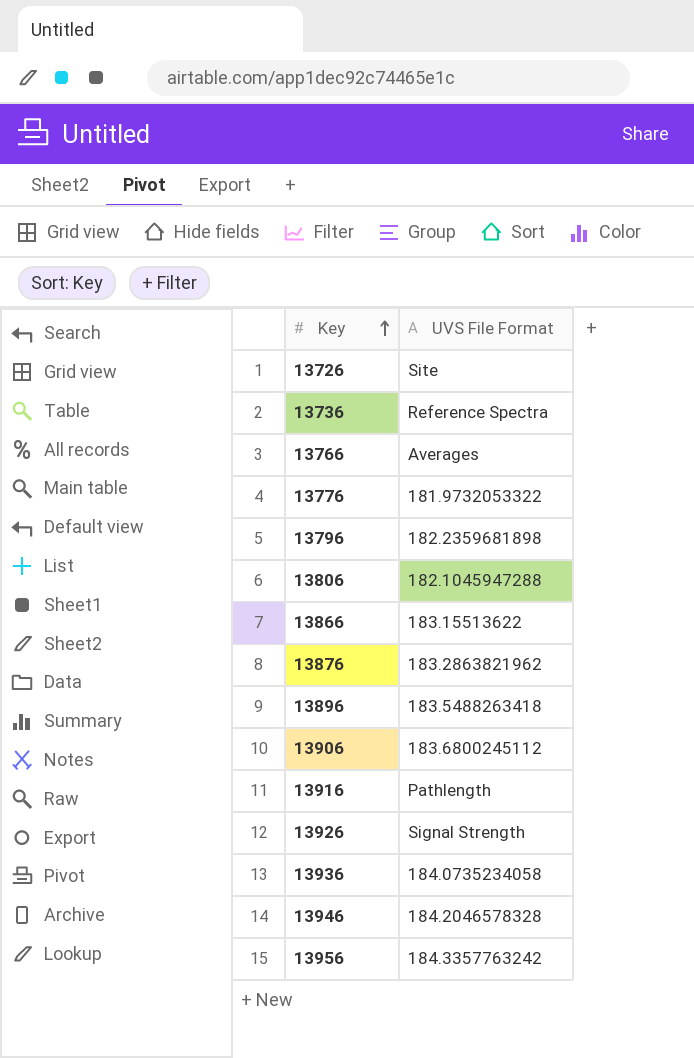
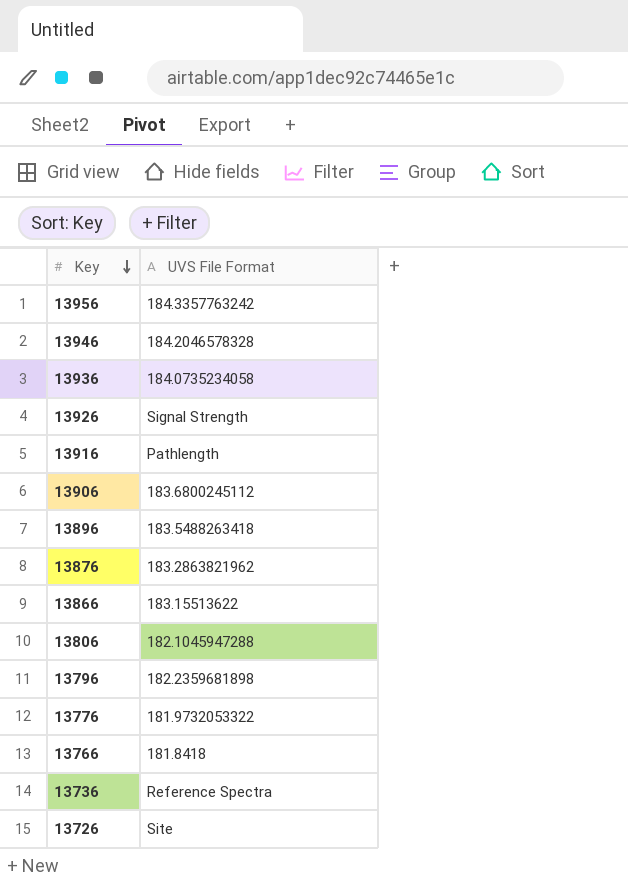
row order: Key ascending -> Key descending
13766 | UVS File Format: Averages -> 181.8418

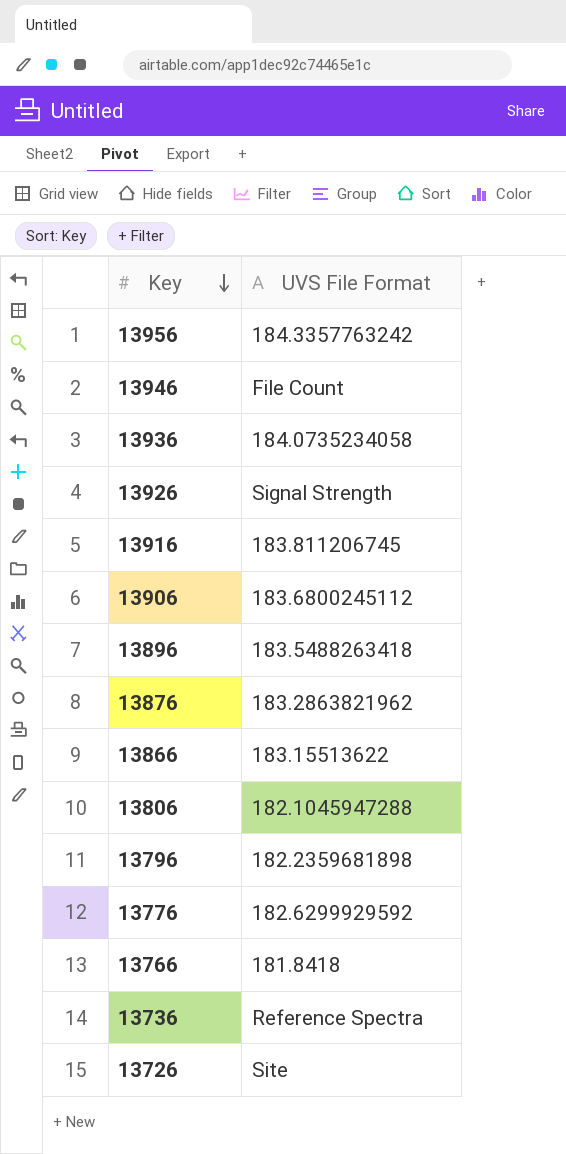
13946 | UVS File Format: 184.2046578328 -> File Count
13916 | UVS File Format: Pathlength -> 183.811206745
13776 | UVS File Format: 181.9732053322 -> 182.6299929592

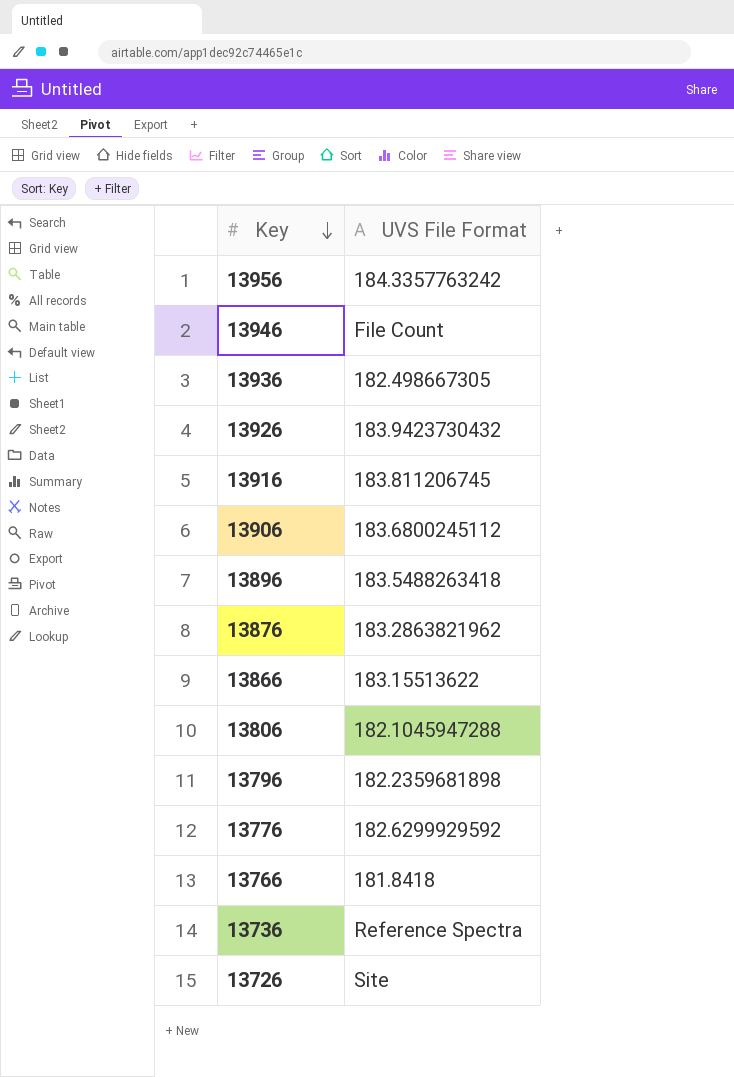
13936 | UVS File Format: 184.0735234058 -> 182.498667305
13926 | UVS File Format: Signal Strength -> 183.9423730432

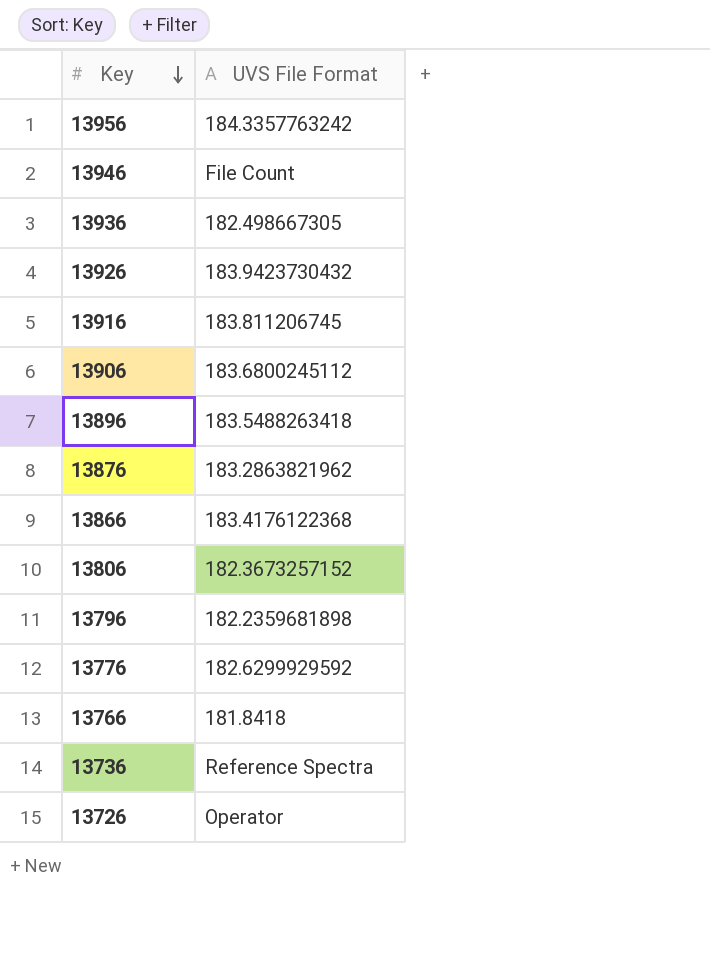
13866 | UVS File Format: 183.15513622 -> 183.4176122368
13806 | UVS File Format: 182.1045947288 -> 182.3673257152
13726 | UVS File Format: Site -> Operator

